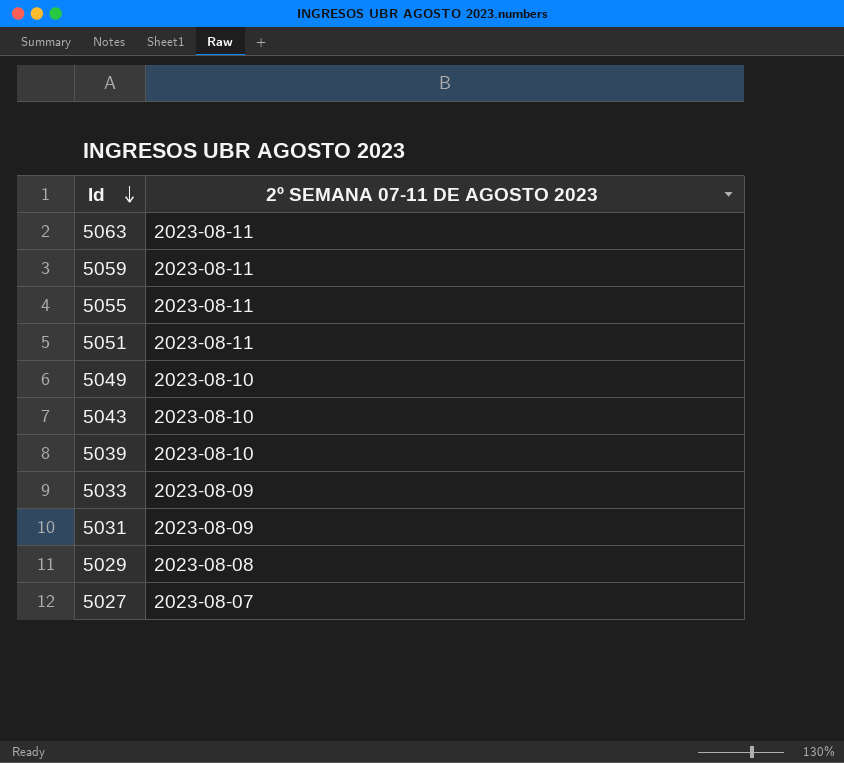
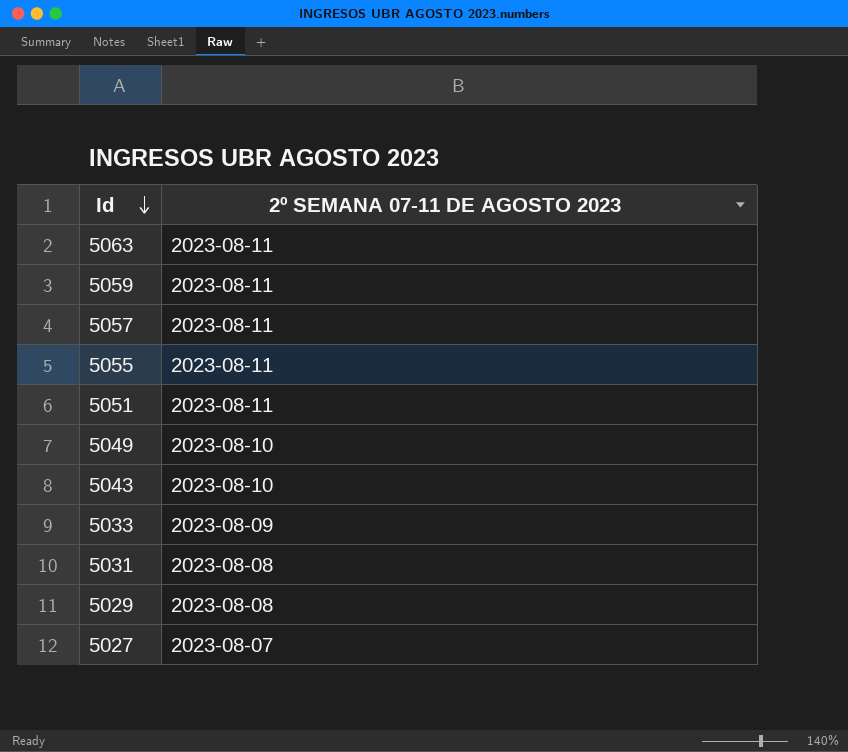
row 5039: 2023-08-10 -> none
row 5057: none -> 2023-08-11
5031 | 2º SEMANA 07-11 DE AGOSTO 2023: 2023-08-09 -> 2023-08-08

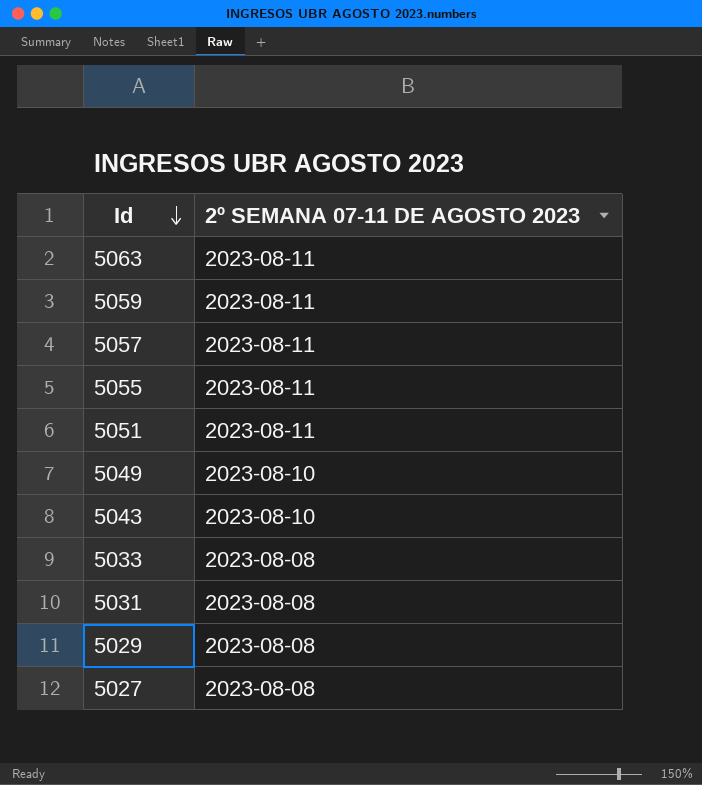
5033 | 2º SEMANA 07-11 DE AGOSTO 2023: 2023-08-09 -> 2023-08-08
5027 | 2º SEMANA 07-11 DE AGOSTO 2023: 2023-08-07 -> 2023-08-08

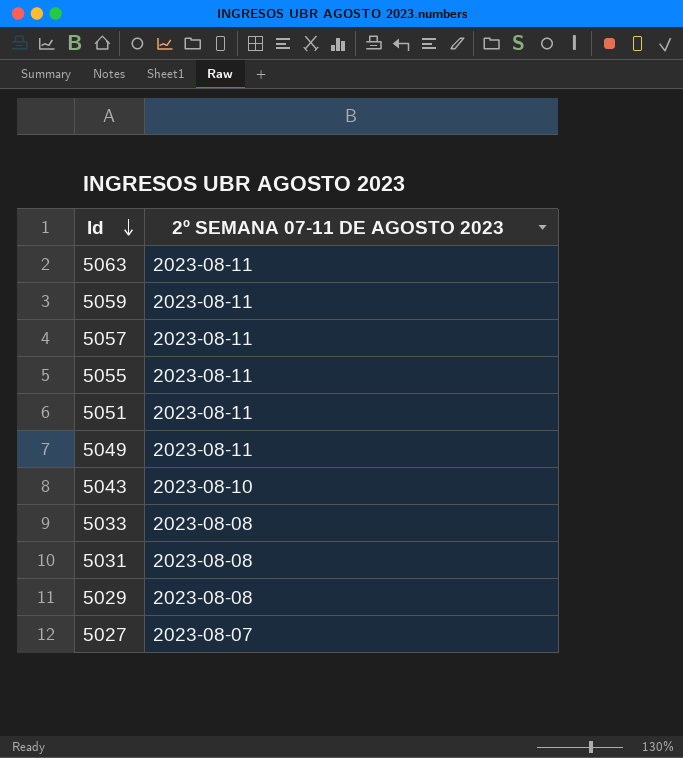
5049 | 2º SEMANA 07-11 DE AGOSTO 2023: 2023-08-10 -> 2023-08-11
5027 | 2º SEMANA 07-11 DE AGOSTO 2023: 2023-08-08 -> 2023-08-07

